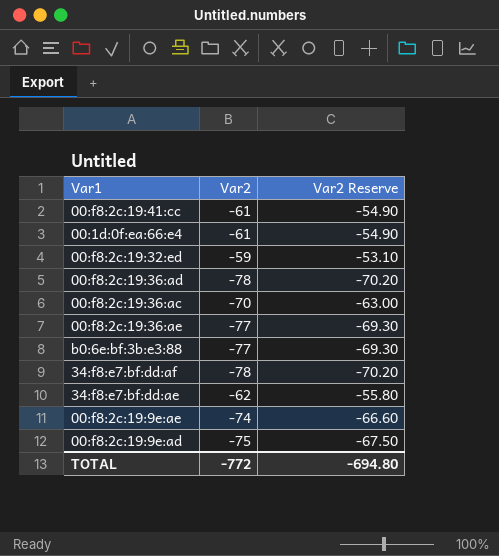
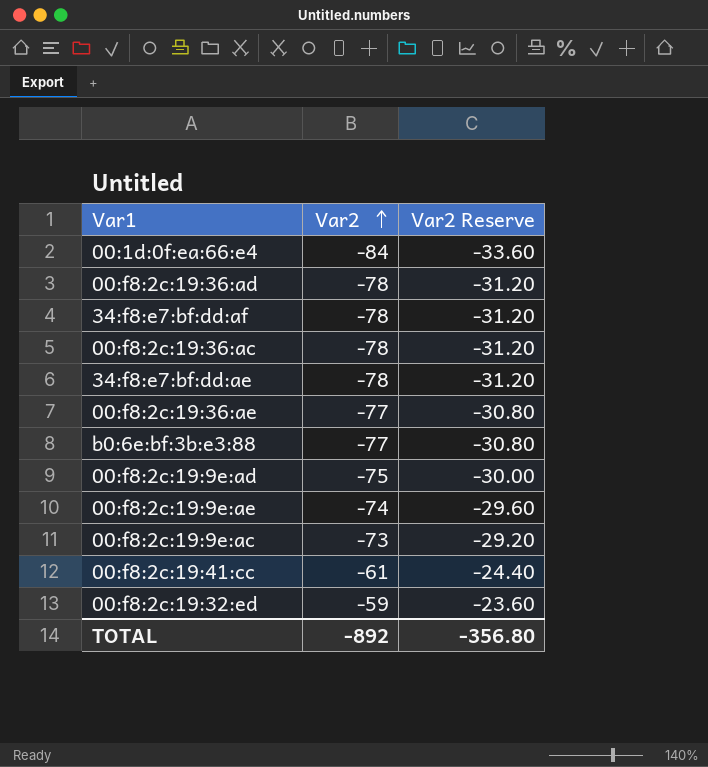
row order: none -> Var2 ascending
column Var2 Reserve | formula: [Var2] * 0.9 -> [Var2] * 0.4
00:1d:0f:ea:66:e4 | Var2: -61 -> -84
00:f8:2c:19:36:ac | Var2: -70 -> -78
34:f8:e7:bf:dd:ae | Var2: -62 -> -78
row 00:f8:2c:19:9e:ac: none -> -73 | -29.20
TOTAL | Var2: -772 -> -892
TOTAL | Var2 Reserve: -694.80 -> -356.80

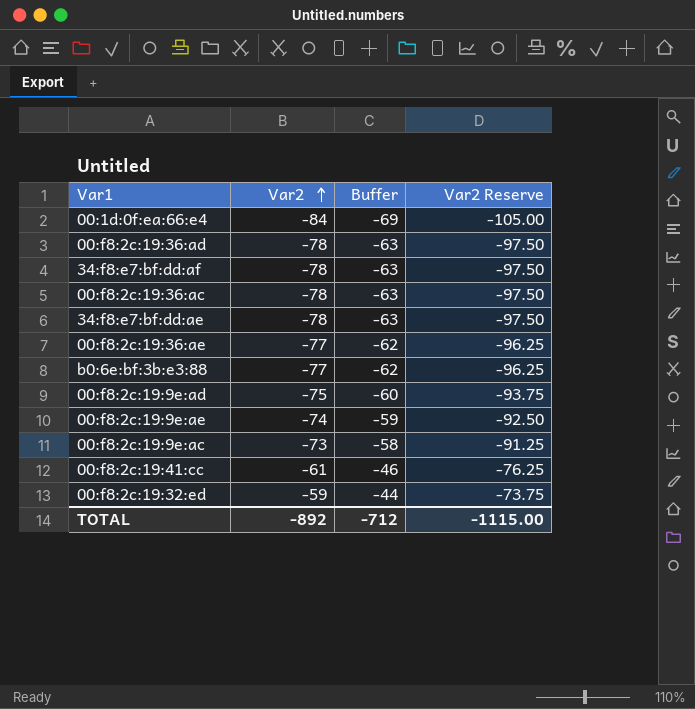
column Buffer | formula: none -> [Var2] + 15
column Var2 Reserve | formula: [Var2] * 0.4 -> [Var2] * 1.25
TOTAL | Var2 Reserve: -356.80 -> -1115.00

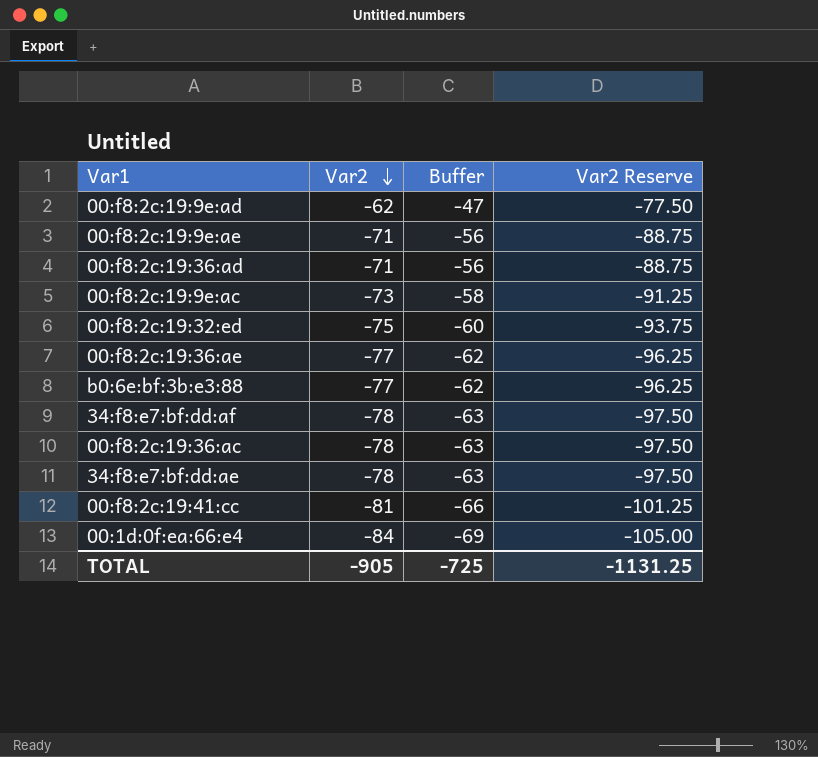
row order: Var2 ascending -> Var2 descending
00:f8:2c:19:9e:ad | Var2: -75 -> -62
00:f8:2c:19:9e:ad | Buffer: -60 -> -47
00:f8:2c:19:9e:ad | Var2 Reserve: -93.75 -> -77.50
00:f8:2c:19:9e:ae | Var2: -74 -> -71
00:f8:2c:19:9e:ae | Buffer: -59 -> -56
00:f8:2c:19:9e:ae | Var2 Reserve: -92.50 -> -88.75
00:f8:2c:19:36:ad | Var2: -78 -> -71
00:f8:2c:19:36:ad | Buffer: -63 -> -56
00:f8:2c:19:36:ad | Var2 Reserve: -97.50 -> -88.75
00:f8:2c:19:32:ed | Var2: -59 -> -75
00:f8:2c:19:32:ed | Buffer: -44 -> -60
00:f8:2c:19:32:ed | Var2 Reserve: -73.75 -> -93.75
00:f8:2c:19:41:cc | Var2: -61 -> -81
00:f8:2c:19:41:cc | Buffer: -46 -> -66
00:f8:2c:19:41:cc | Var2 Reserve: -76.25 -> -101.25
TOTAL | Var2: -892 -> -905
TOTAL | Buffer: -712 -> -725
TOTAL | Var2 Reserve: -1115.00 -> -1131.25

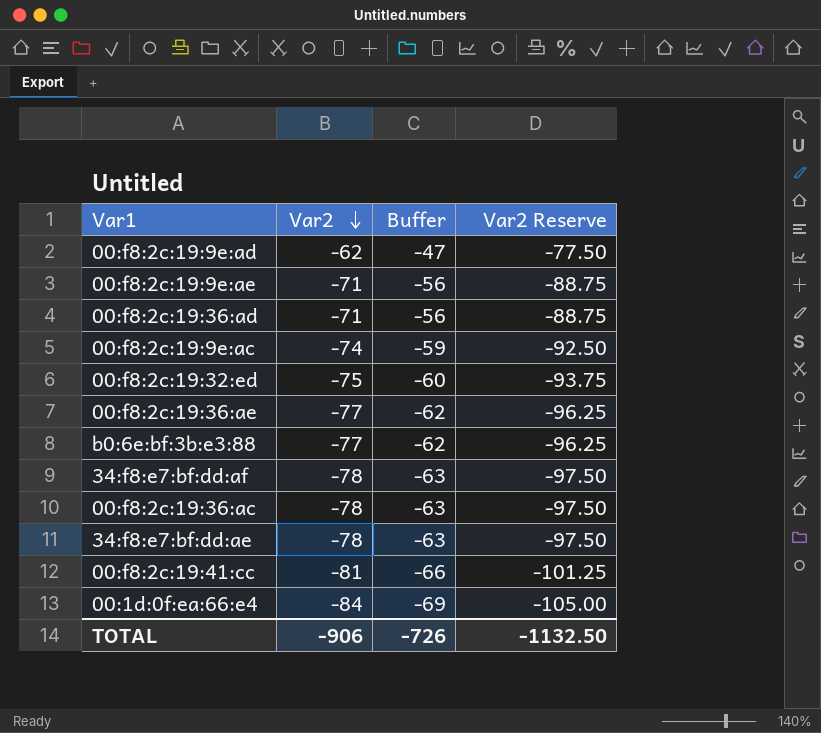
00:f8:2c:19:9e:ac | Var2: -73 -> -74
00:f8:2c:19:9e:ac | Buffer: -58 -> -59
00:f8:2c:19:9e:ac | Var2 Reserve: -91.25 -> -92.50
TOTAL | Var2: -905 -> -906
TOTAL | Buffer: -725 -> -726
TOTAL | Var2 Reserve: -1131.25 -> -1132.50

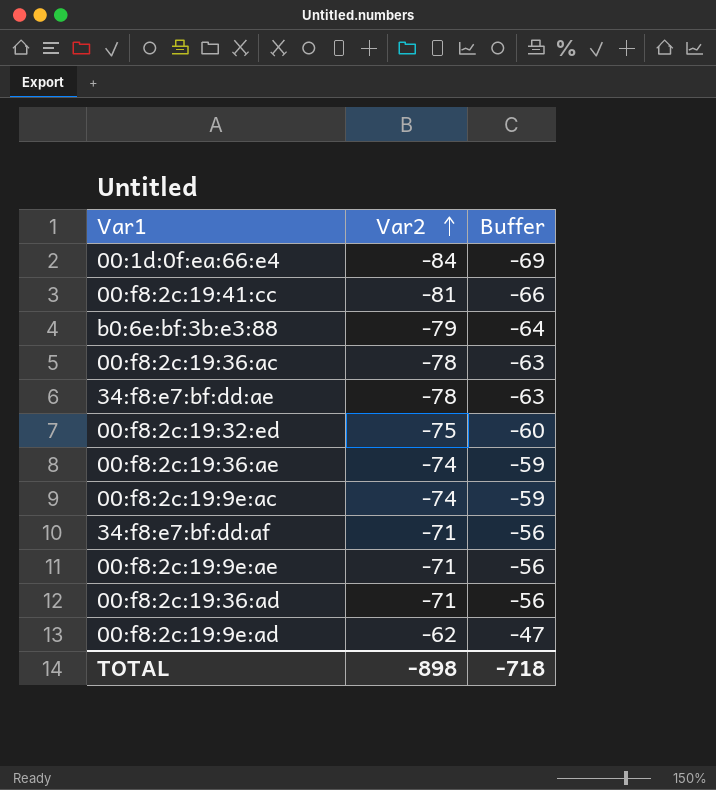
row order: Var2 descending -> Var2 ascending
column Var2 Reserve | formula: [Var2] * 1.25 -> none
b0:6e:bf:3b:e3:88 | Var2: -77 -> -79
b0:6e:bf:3b:e3:88 | Buffer: -62 -> -64
00:f8:2c:19:36:ae | Var2: -77 -> -74
00:f8:2c:19:36:ae | Buffer: -62 -> -59
34:f8:e7:bf:dd:af | Var2: -78 -> -71
34:f8:e7:bf:dd:af | Buffer: -63 -> -56
TOTAL | Var2: -906 -> -898
TOTAL | Buffer: -726 -> -718

